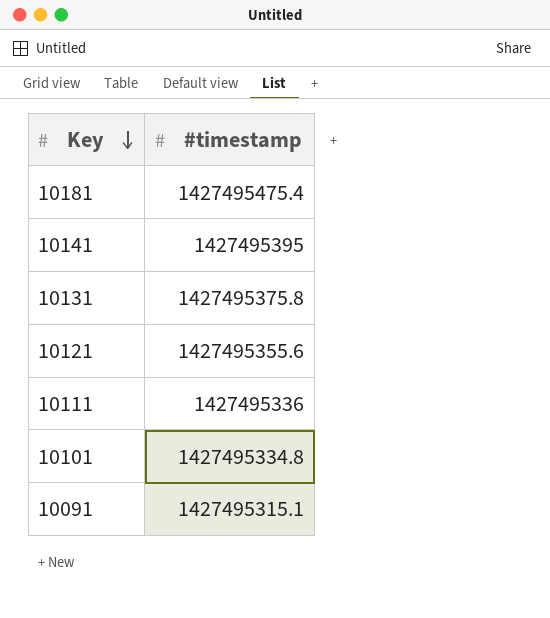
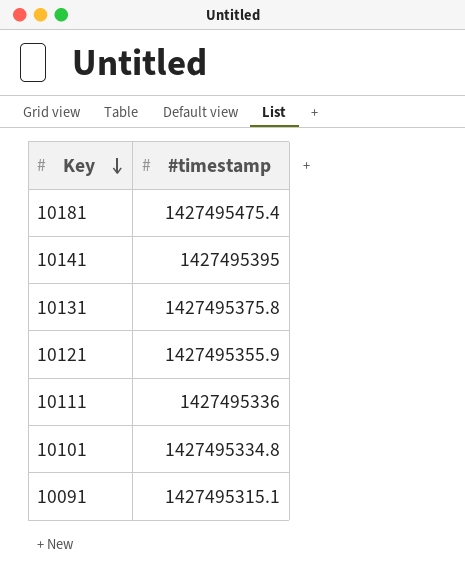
10121 | #timestamp: 1427495355.6 -> 1427495355.9

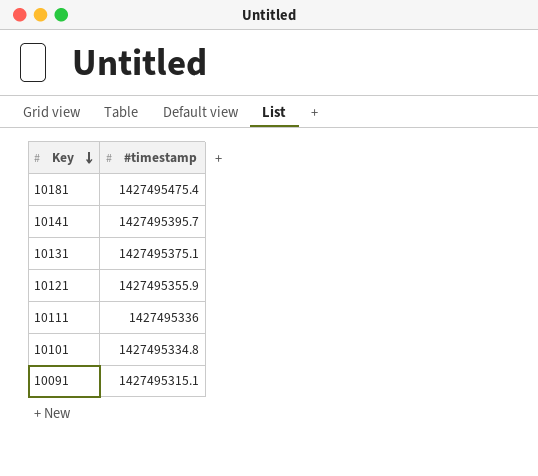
10141 | #timestamp: 1427495395 -> 1427495395.7
10131 | #timestamp: 1427495375.8 -> 1427495375.1

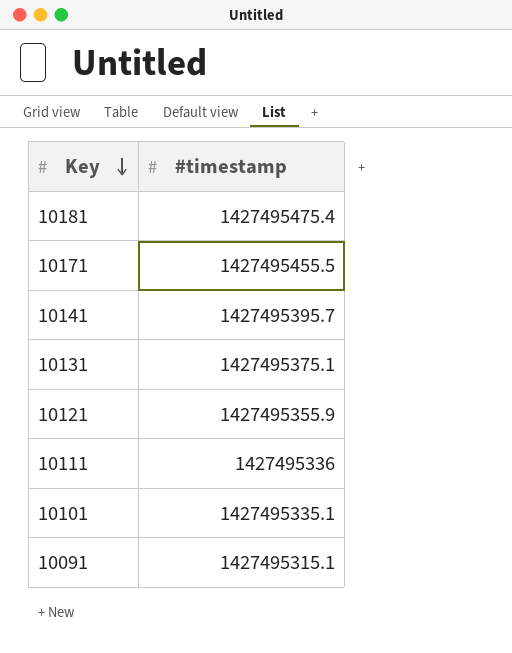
row 10171: none -> 1427495455.5
10101 | #timestamp: 1427495334.8 -> 1427495335.1

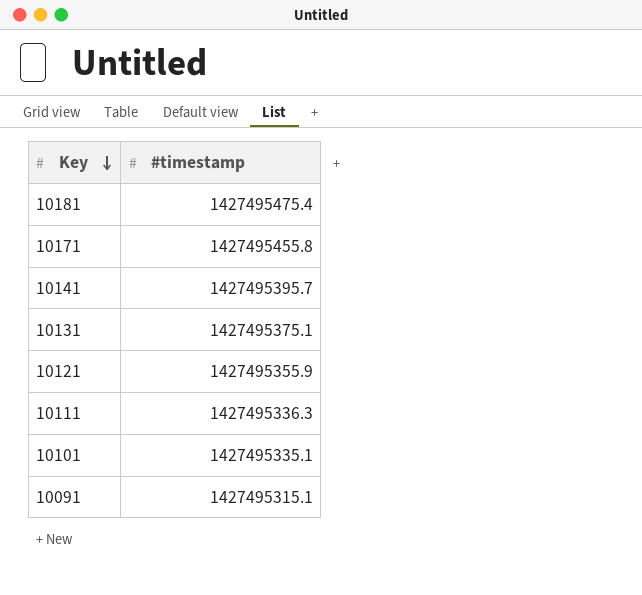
10171 | #timestamp: 1427495455.5 -> 1427495455.8
10111 | #timestamp: 1427495336 -> 1427495336.3

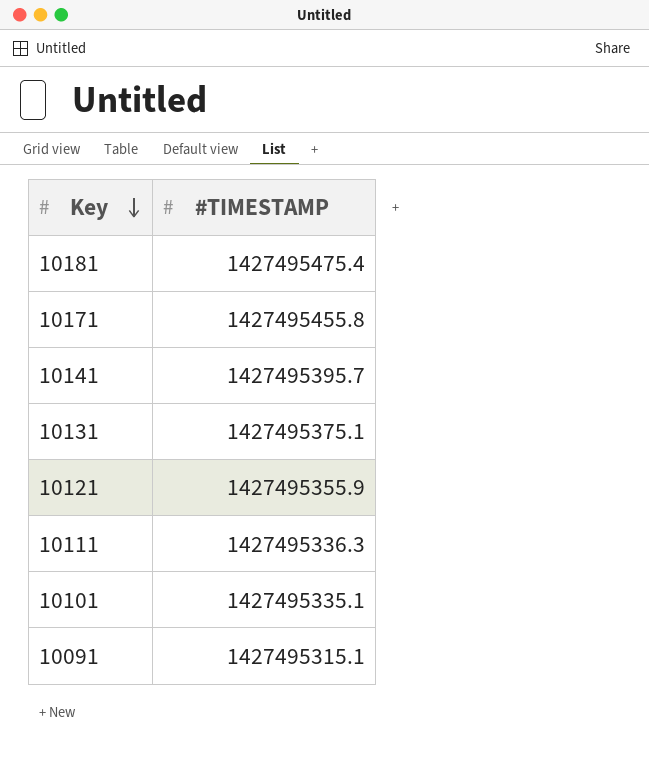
column name: #timestamp -> #TIMESTAMP

